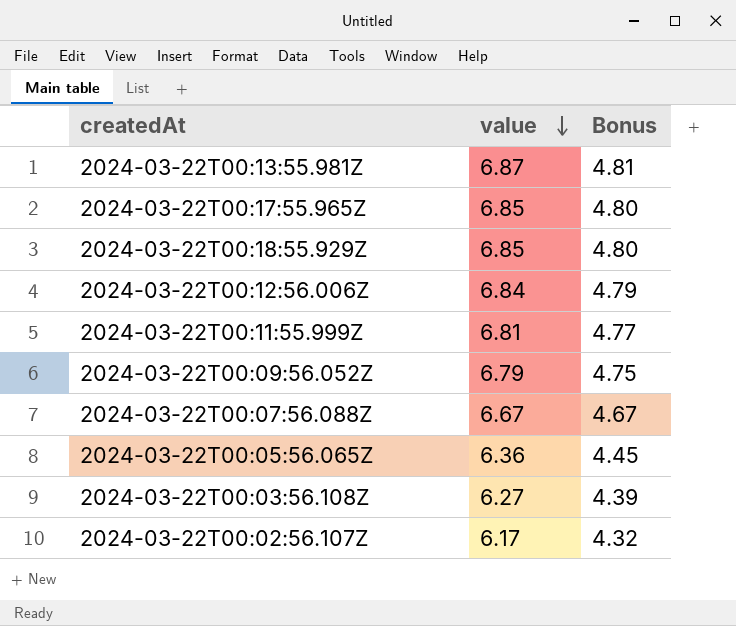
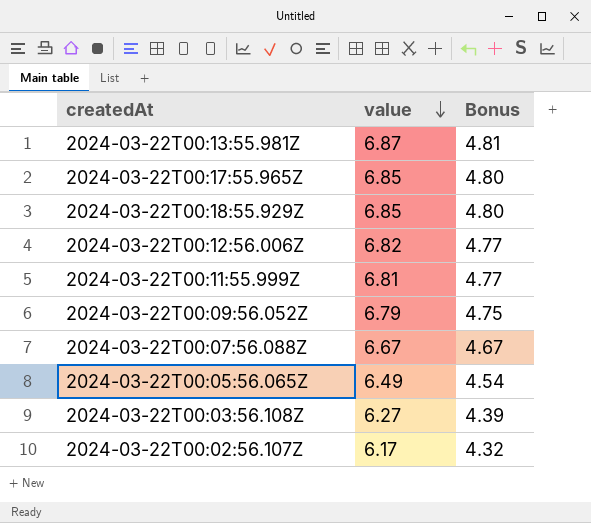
2024-03-22T00:12:56.006Z | value: 6.84 -> 6.82
2024-03-22T00:12:56.006Z | Bonus: 4.79 -> 4.77
2024-03-22T00:05:56.065Z | value: 6.36 -> 6.49
2024-03-22T00:05:56.065Z | Bonus: 4.45 -> 4.54

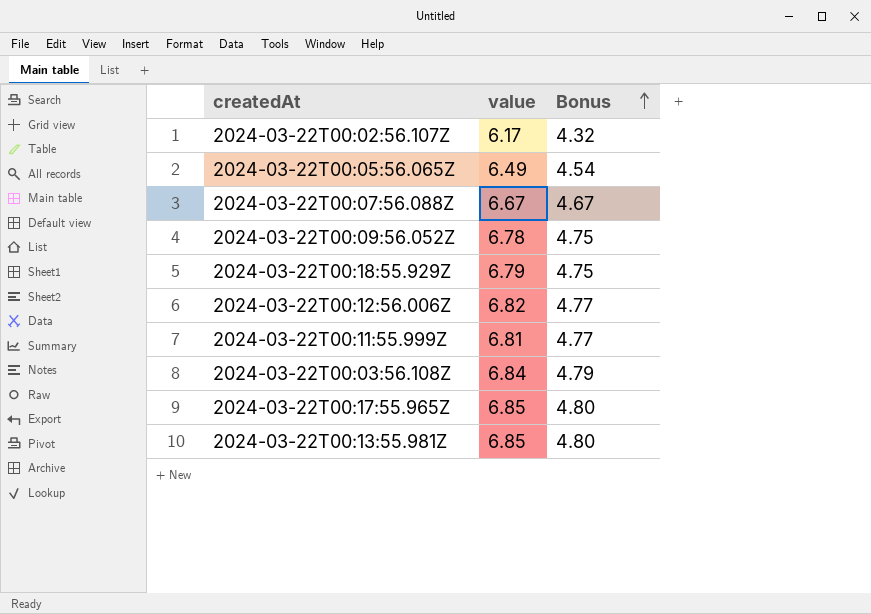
row order: value descending -> Bonus ascending
2024-03-22T00:09:56.052Z | value: 6.79 -> 6.78
2024-03-22T00:18:55.929Z | value: 6.85 -> 6.79
2024-03-22T00:18:55.929Z | Bonus: 4.80 -> 4.75
2024-03-22T00:03:56.108Z | value: 6.27 -> 6.84
2024-03-22T00:03:56.108Z | Bonus: 4.39 -> 4.79
2024-03-22T00:13:55.981Z | value: 6.87 -> 6.85
2024-03-22T00:13:55.981Z | Bonus: 4.81 -> 4.80

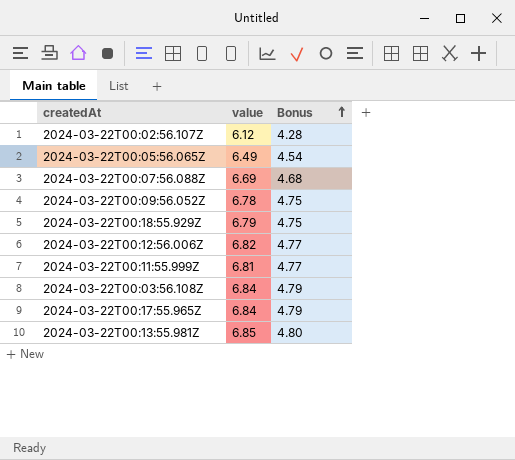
2024-03-22T00:02:56.107Z | value: 6.17 -> 6.12
2024-03-22T00:02:56.107Z | Bonus: 4.32 -> 4.28
2024-03-22T00:07:56.088Z | value: 6.67 -> 6.69
2024-03-22T00:07:56.088Z | Bonus: 4.67 -> 4.68
2024-03-22T00:17:55.965Z | value: 6.85 -> 6.84
2024-03-22T00:17:55.965Z | Bonus: 4.80 -> 4.79

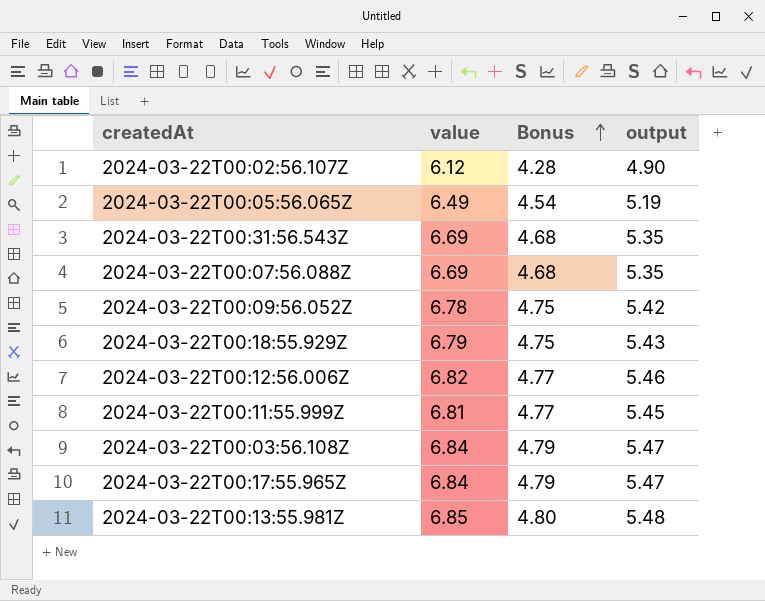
column output | formula: none -> [value] * 0.8
row 2024-03-22T00:31:56.543Z: none -> 6.69 | 4.68 | 5.35

